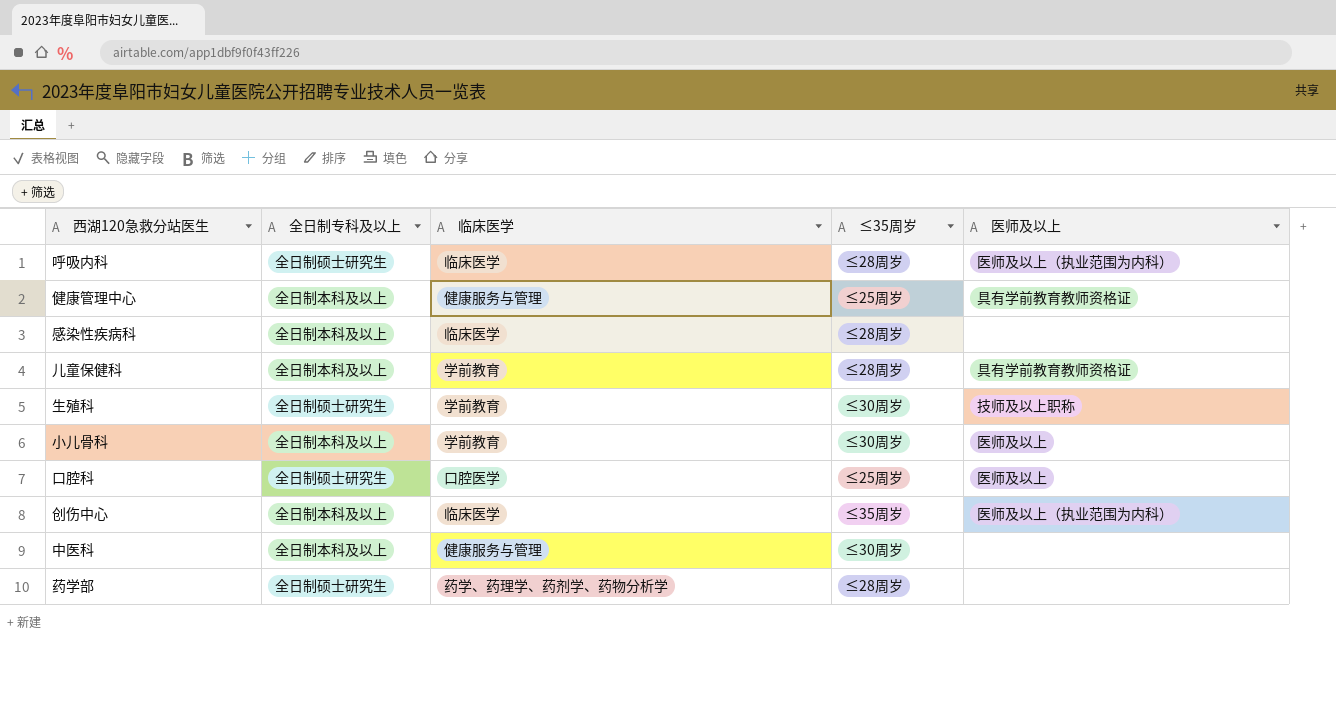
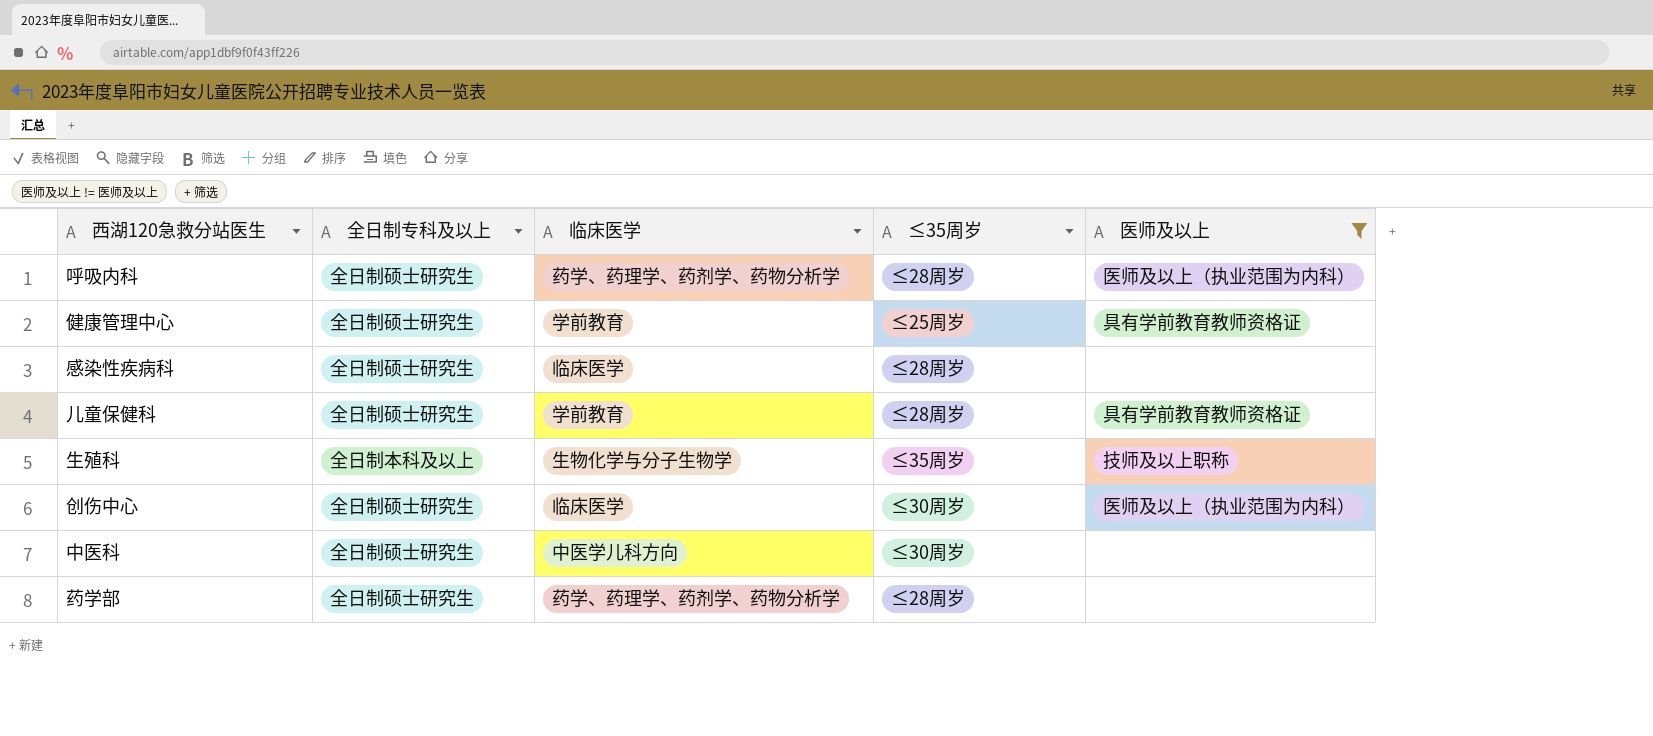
filter: none -> 医师及以上 != 医师及以上
呼吸内科 | 临床医学: 临床医学 -> 药学、药理学、药剂学、药物分析学
健康管理中心 | 全日制专科及以上: 全日制本科及以上 -> 全日制硕士研究生
健康管理中心 | 临床医学: 健康服务与管理 -> 学前教育
感染性疾病科 | 全日制专科及以上: 全日制本科及以上 -> 全日制硕士研究生
儿童保健科 | 全日制专科及以上: 全日制本科及以上 -> 全日制硕士研究生
生殖科 | 全日制专科及以上: 全日制硕士研究生 -> 全日制本科及以上
生殖科 | 临床医学: 学前教育 -> 生物化学与分子生物学
生殖科 | ≤35周岁: ≤30周岁 -> ≤35周岁
创伤中心 | 全日制专科及以上: 全日制本科及以上 -> 全日制硕士研究生
创伤中心 | ≤35周岁: ≤35周岁 -> ≤30周岁
中医科 | 全日制专科及以上: 全日制本科及以上 -> 全日制硕士研究生
中医科 | 临床医学: 健康服务与管理 -> 中医学儿科方向

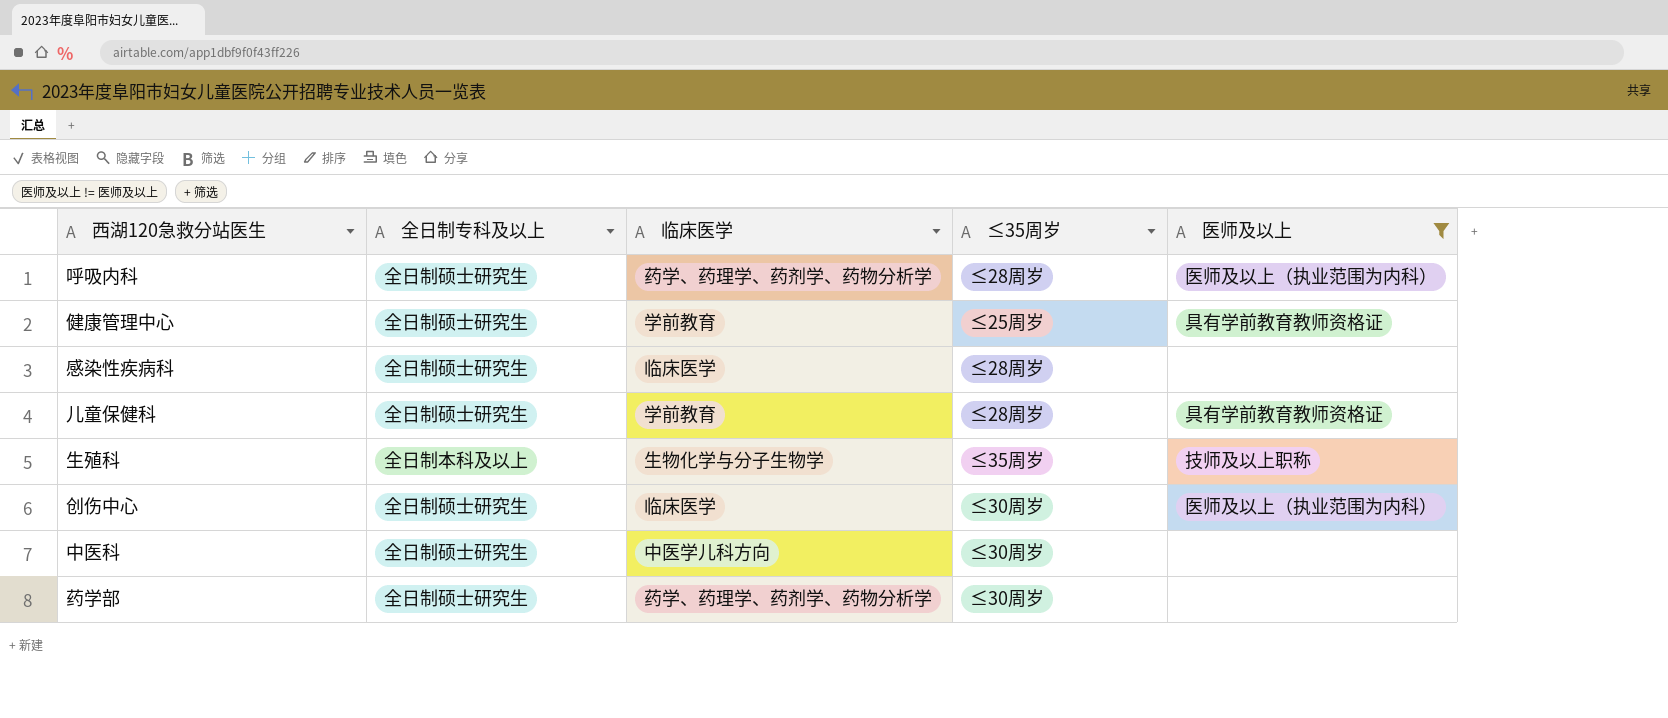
药学部 | ≤35周岁: ≤28周岁 -> ≤30周岁

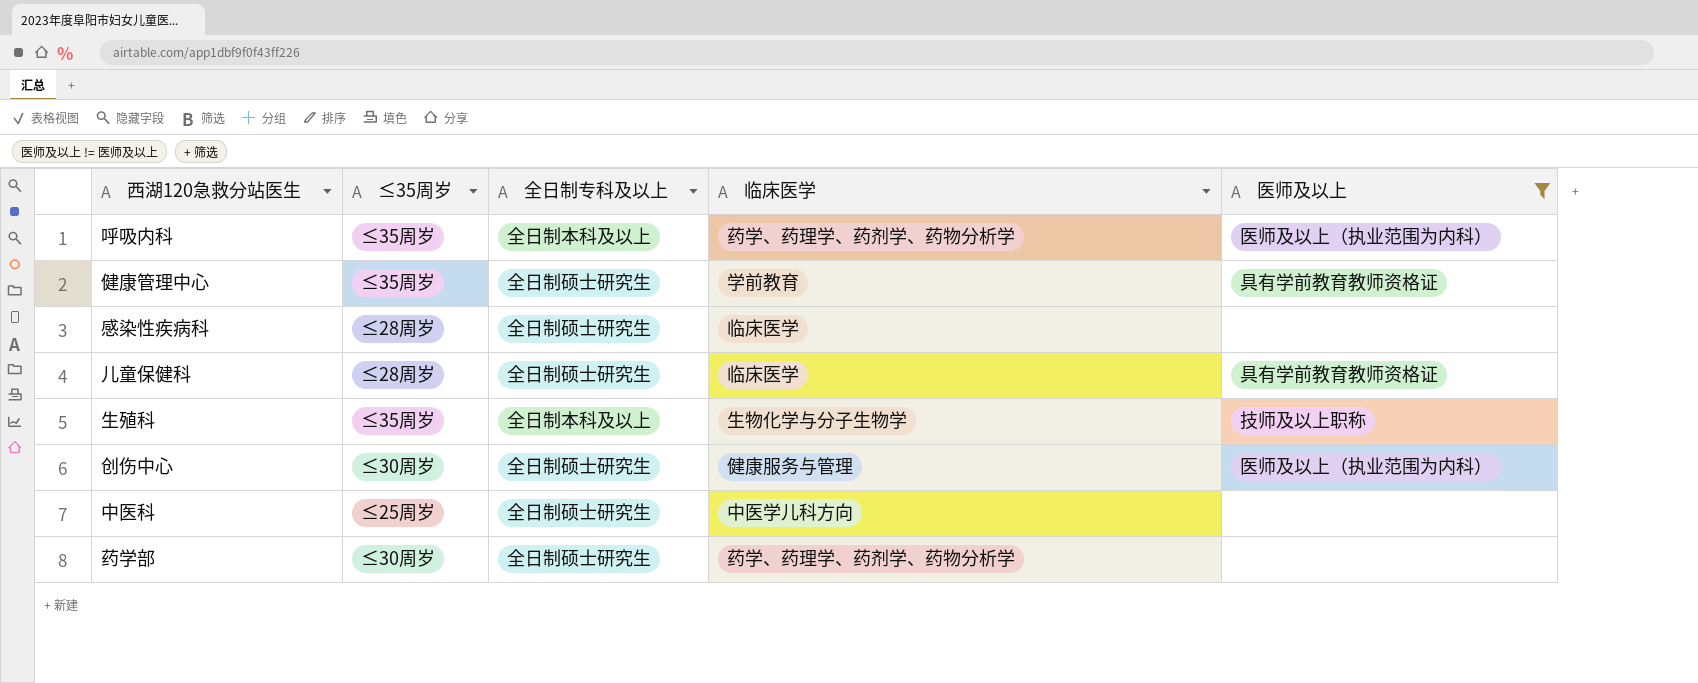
column ≤35周岁 | position: 4 -> 2
呼吸内科 | ≤35周岁: ≤28周岁 -> ≤35周岁
呼吸内科 | 全日制专科及以上: 全日制硕士研究生 -> 全日制本科及以上
健康管理中心 | ≤35周岁: ≤25周岁 -> ≤35周岁
儿童保健科 | 临床医学: 学前教育 -> 临床医学
创伤中心 | 临床医学: 临床医学 -> 健康服务与管理
中医科 | ≤35周岁: ≤30周岁 -> ≤25周岁

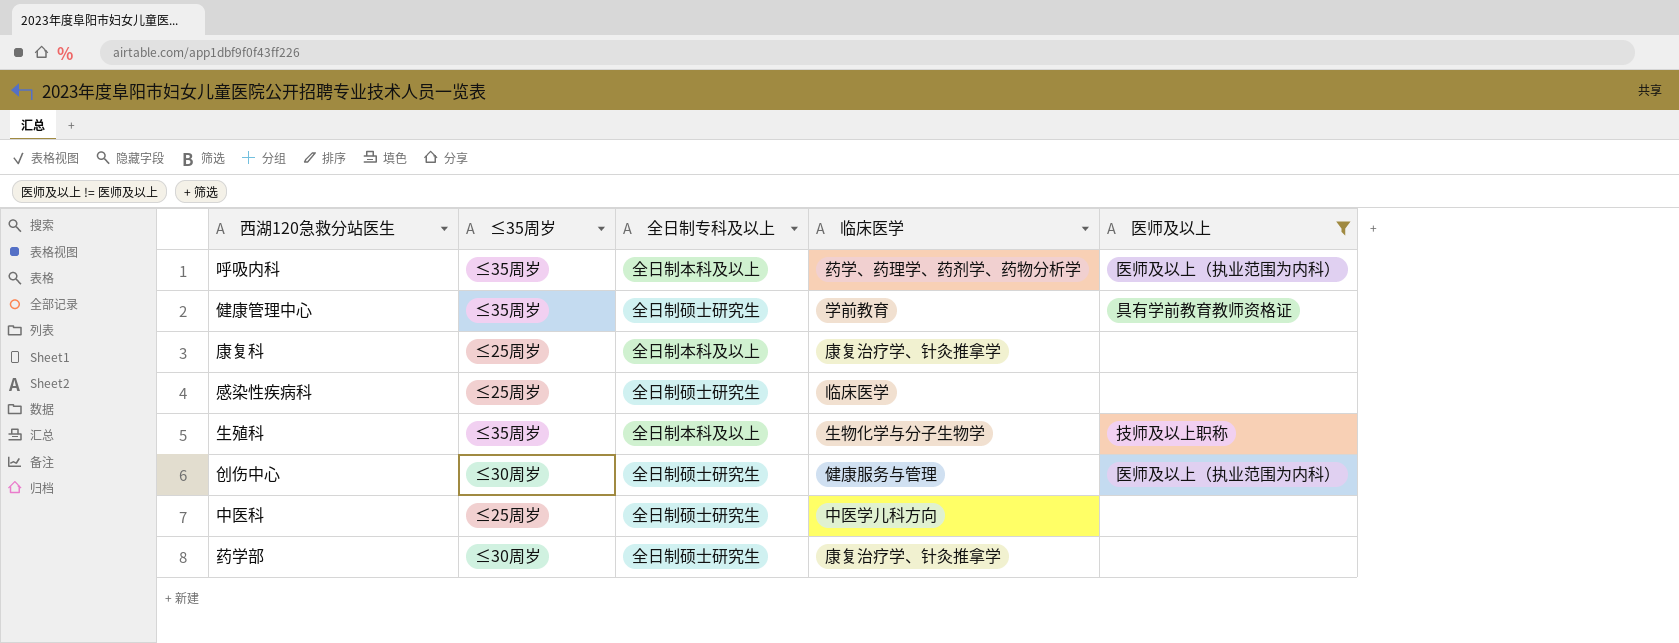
row 儿童保健科: ≤28周岁 | 全日制硕士研究生 | 临床医学 | 具有学前教育教师资格证 -> none
row 康复科: none -> ≤25周岁 | 全日制本科及以上 | 康复治疗学、针灸推拿学 | none
感染性疾病科 | ≤35周岁: ≤28周岁 -> ≤25周岁
药学部 | 临床医学: 药学、药理学、药剂学、药物分析学 -> 康复治疗学、针灸推拿学

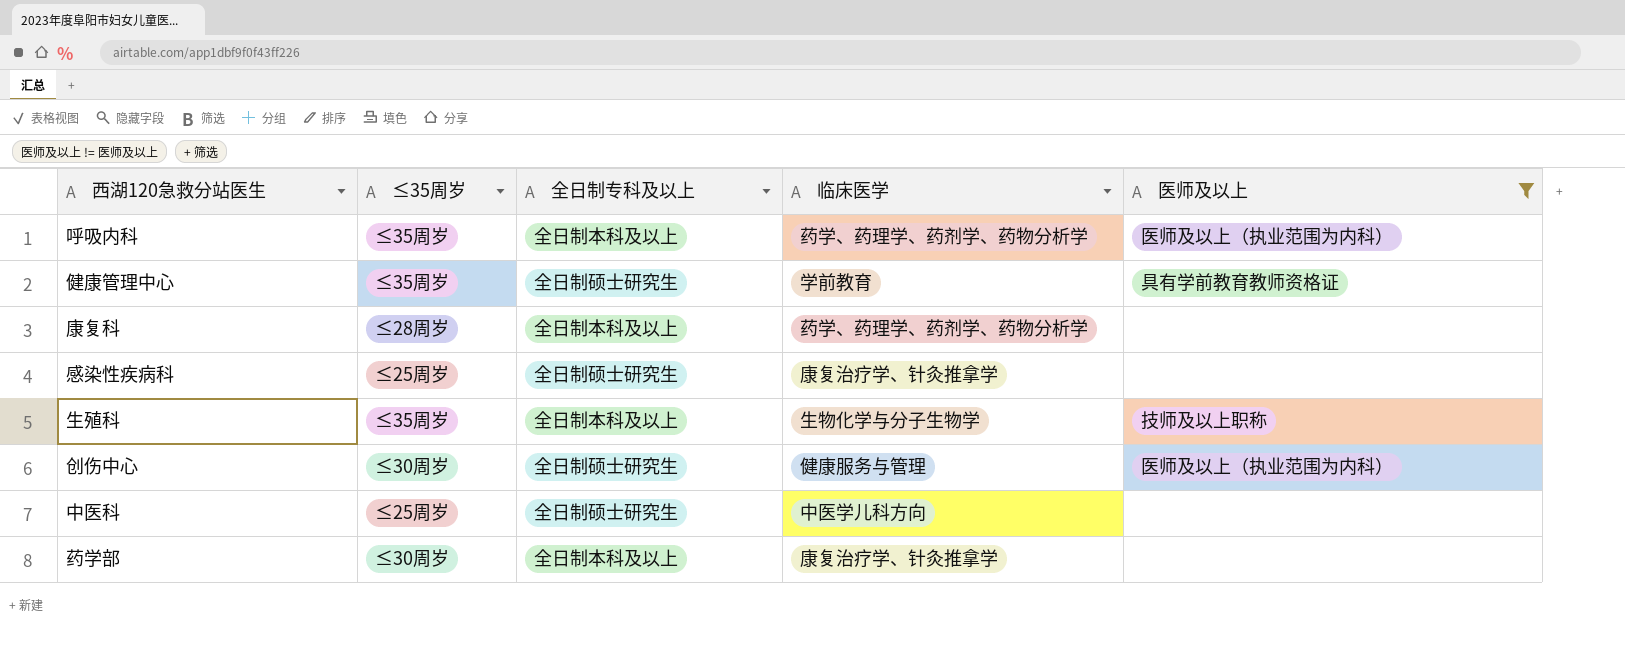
康复科 | ≤35周岁: ≤25周岁 -> ≤28周岁
康复科 | 临床医学: 康复治疗学、针灸推拿学 -> 药学、药理学、药剂学、药物分析学
感染性疾病科 | 临床医学: 临床医学 -> 康复治疗学、针灸推拿学
药学部 | 全日制专科及以上: 全日制硕士研究生 -> 全日制本科及以上

